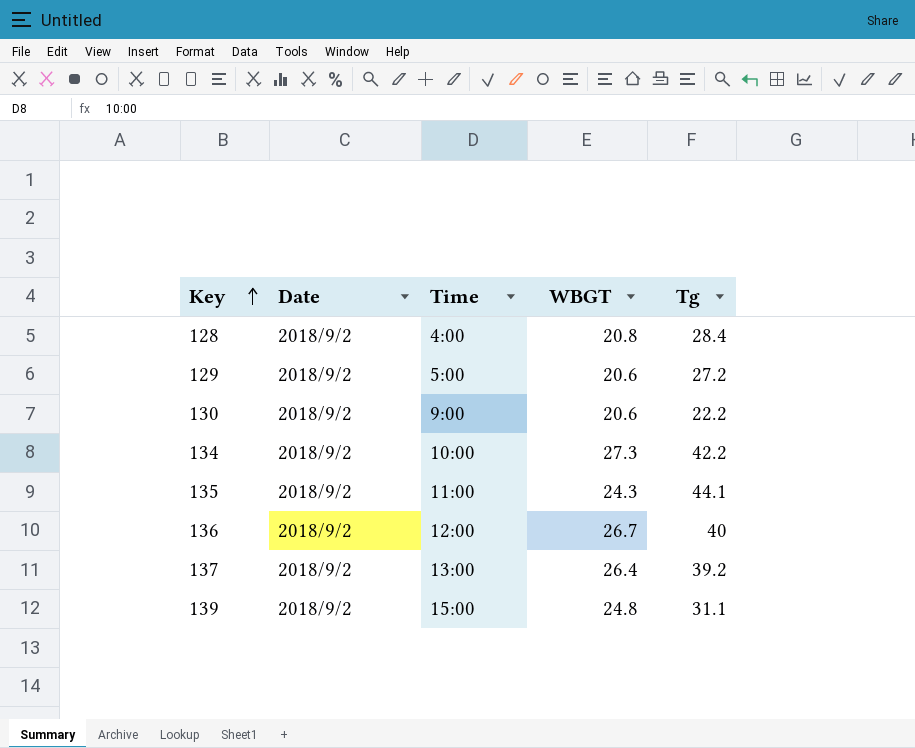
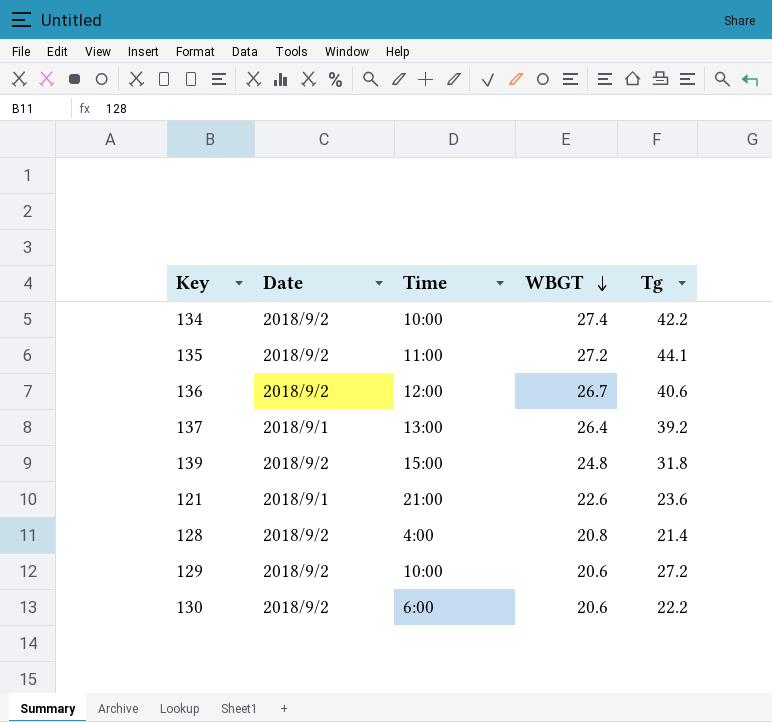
row order: Key ascending -> WBGT descending
134 | WBGT: 27.3 -> 27.4
135 | WBGT: 24.3 -> 27.2
136 | Tg: 40 -> 40.6
137 | Date: 2018/9/2 -> 2018/9/1
139 | Tg: 31.1 -> 31.8
row 121: none -> 2018/9/1 | 21:00 | 22.6 | 23.6
128 | Tg: 28.4 -> 21.4
129 | Time: 5:00 -> 10:00
130 | Time: 9:00 -> 6:00

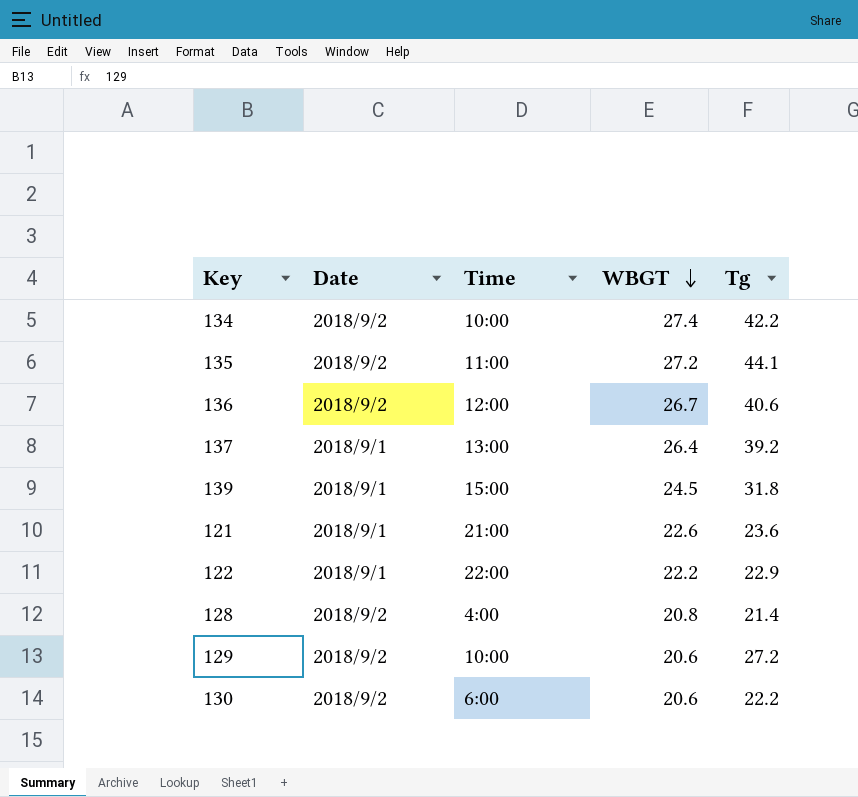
139 | Date: 2018/9/2 -> 2018/9/1
139 | WBGT: 24.8 -> 24.5
row 122: none -> 2018/9/1 | 22:00 | 22.2 | 22.9

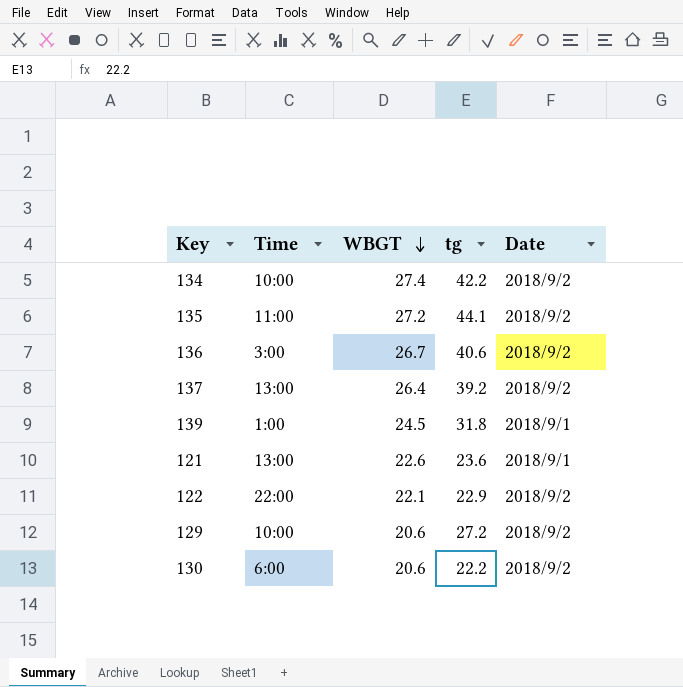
column name: Tg -> tg
column Date | position: 2 -> 5
row 128: 2018/9/2 | 4:00 | 20.8 | 21.4 -> none
136 | Time: 12:00 -> 3:00
137 | Date: 2018/9/1 -> 2018/9/2
139 | Time: 15:00 -> 1:00
121 | Time: 21:00 -> 13:00
122 | WBGT: 22.2 -> 22.1
122 | Date: 2018/9/1 -> 2018/9/2

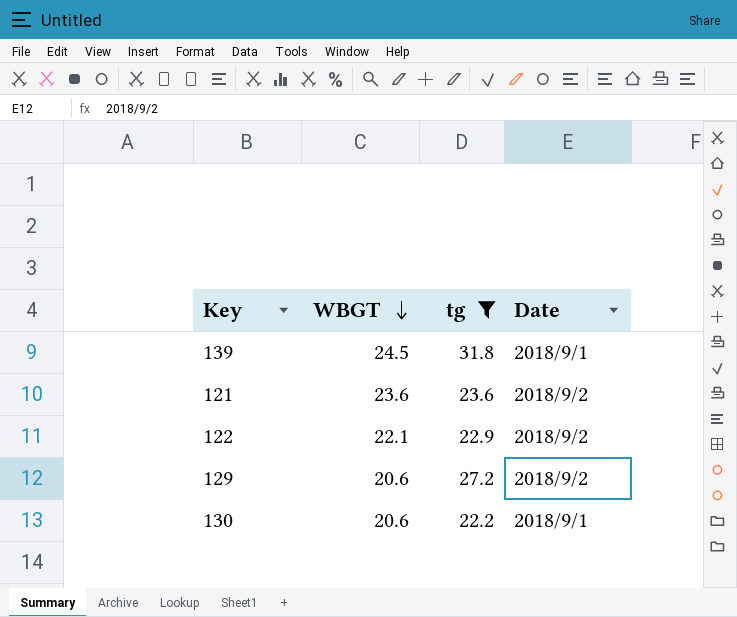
filter: none -> tg <= 31.8
column Time | position: 2 -> none
121 | WBGT: 22.6 -> 23.6
121 | Date: 2018/9/1 -> 2018/9/2
130 | Date: 2018/9/2 -> 2018/9/1

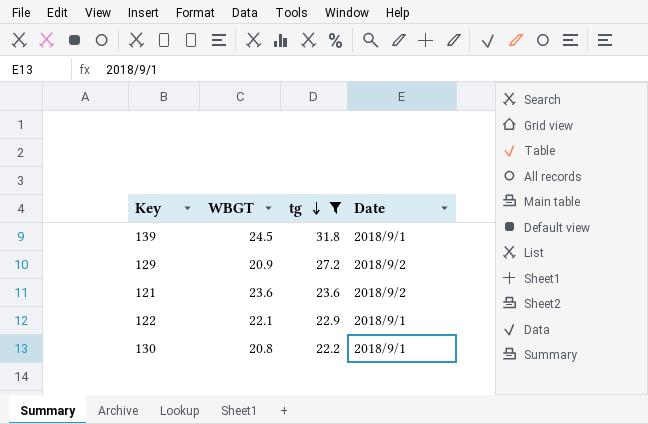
row order: WBGT descending -> tg descending
129 | WBGT: 20.6 -> 20.9
122 | Date: 2018/9/2 -> 2018/9/1
130 | WBGT: 20.6 -> 20.8

